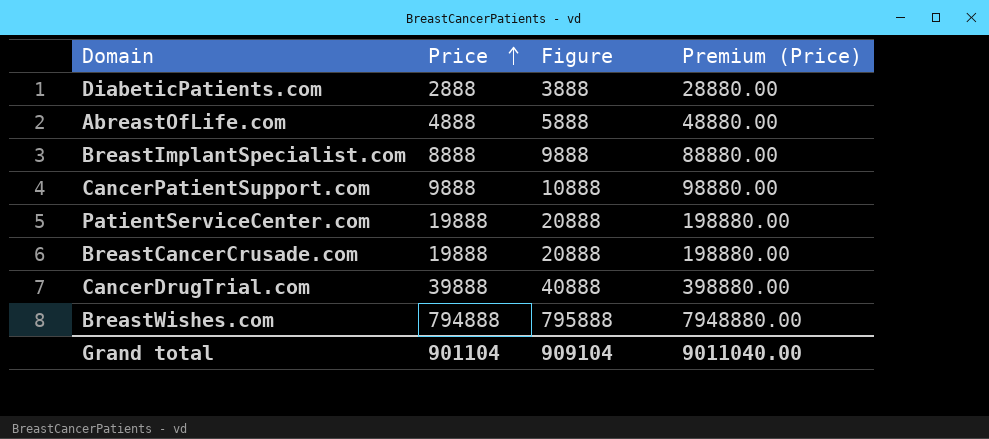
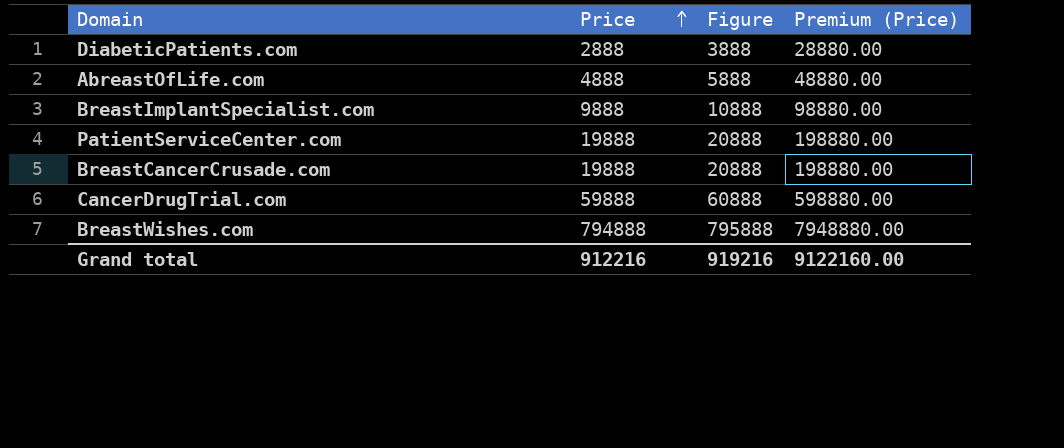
row CancerPatientSupport.com: 9888 | 10888 | 98880.00 -> none
BreastImplantSpecialist.com | Price: 8888 -> 9888
BreastImplantSpecialist.com | Figure: 9888 -> 10888
BreastImplantSpecialist.com | Premium (Price): 88880.00 -> 98880.00
CancerDrugTrial.com | Price: 39888 -> 59888
CancerDrugTrial.com | Figure: 40888 -> 60888
CancerDrugTrial.com | Premium (Price): 398880.00 -> 598880.00
Grand total | Price: 901104 -> 912216
Grand total | Figure: 909104 -> 919216
Grand total | Premium (Price): 9011040.00 -> 9122160.00

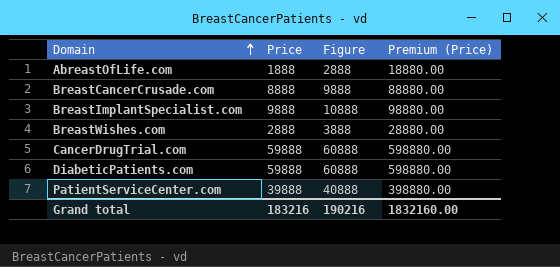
row order: Price ascending -> Domain ascending
AbreastOfLife.com | Price: 4888 -> 1888
AbreastOfLife.com | Figure: 5888 -> 2888
AbreastOfLife.com | Premium (Price): 48880.00 -> 18880.00
BreastCancerCrusade.com | Price: 19888 -> 8888
BreastCancerCrusade.com | Figure: 20888 -> 9888
BreastCancerCrusade.com | Premium (Price): 198880.00 -> 88880.00
BreastWishes.com | Price: 794888 -> 2888
BreastWishes.com | Figure: 795888 -> 3888
BreastWishes.com | Premium (Price): 7948880.00 -> 28880.00
DiabeticPatients.com | Price: 2888 -> 59888
DiabeticPatients.com | Figure: 3888 -> 60888
DiabeticPatients.com | Premium (Price): 28880.00 -> 598880.00
PatientServiceCenter.com | Price: 19888 -> 39888
PatientServiceCenter.com | Figure: 20888 -> 40888
PatientServiceCenter.com | Premium (Price): 198880.00 -> 398880.00
Grand total | Price: 912216 -> 183216
Grand total | Figure: 919216 -> 190216
Grand total | Premium (Price): 9122160.00 -> 1832160.00

